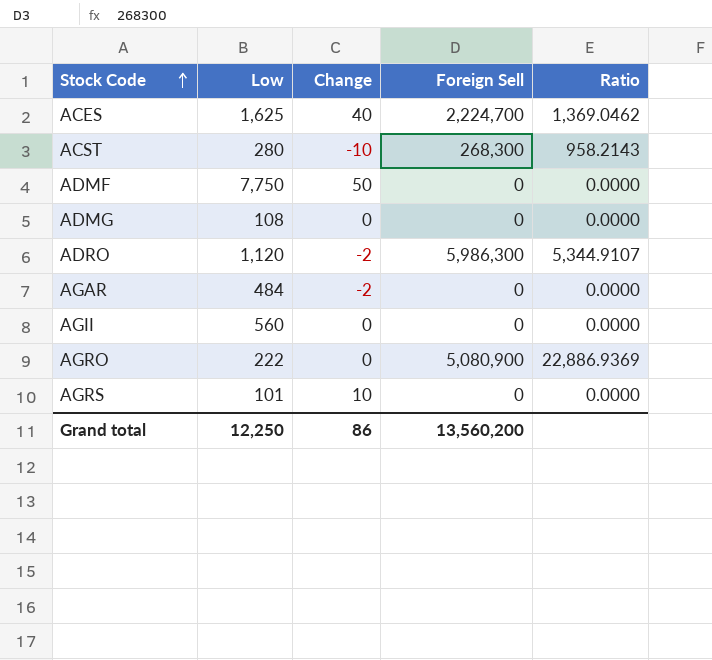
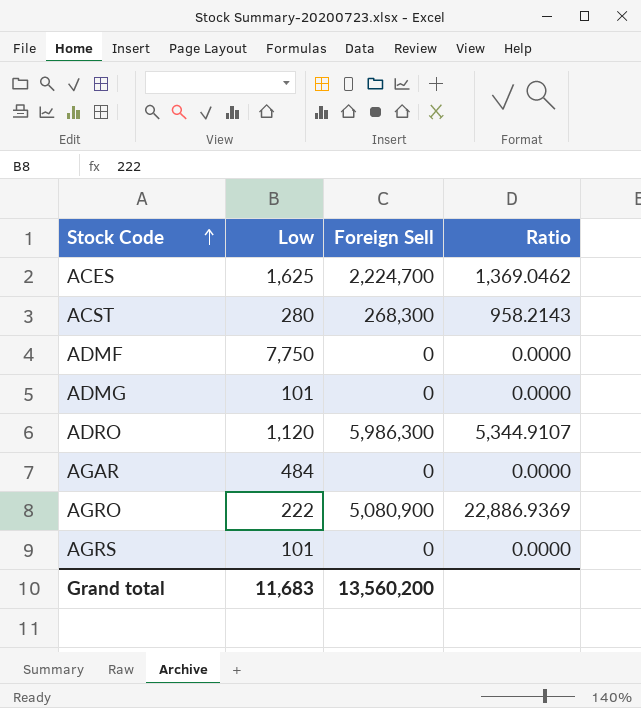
column Change | position: 3 -> none
row AGII: 560 | 0 | 0 | 0.0000 -> none
ADMG | Low: 108 -> 101
Grand total | Low: 12,250 -> 11,683

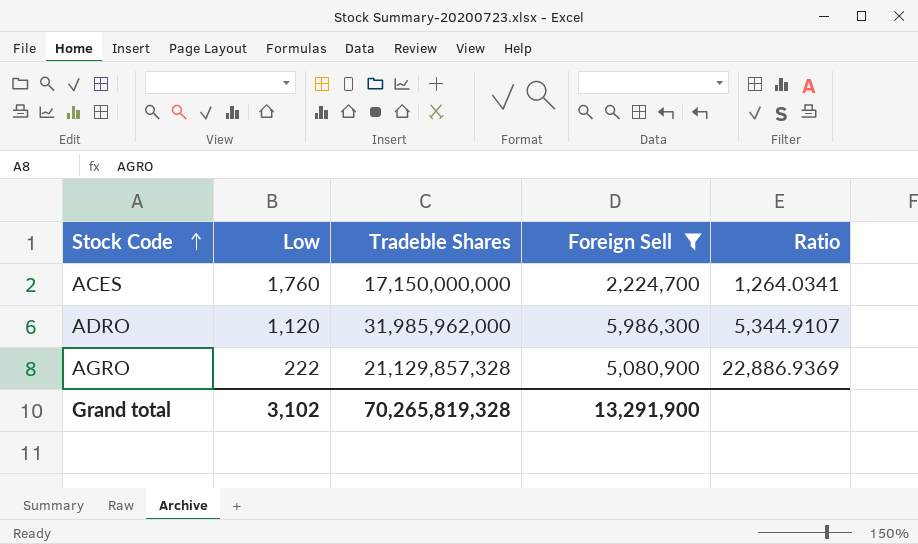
filter: none -> Foreign Sell >= 2,224,700
column Tradeble Shares | position: none -> 3
ACES | Low: 1,625 -> 1,760
ACES | Ratio: 1,369.0462 -> 1,264.0341
Grand total | Low: 11,683 -> 3,102
Grand total | Foreign Sell: 13,560,200 -> 13,291,900

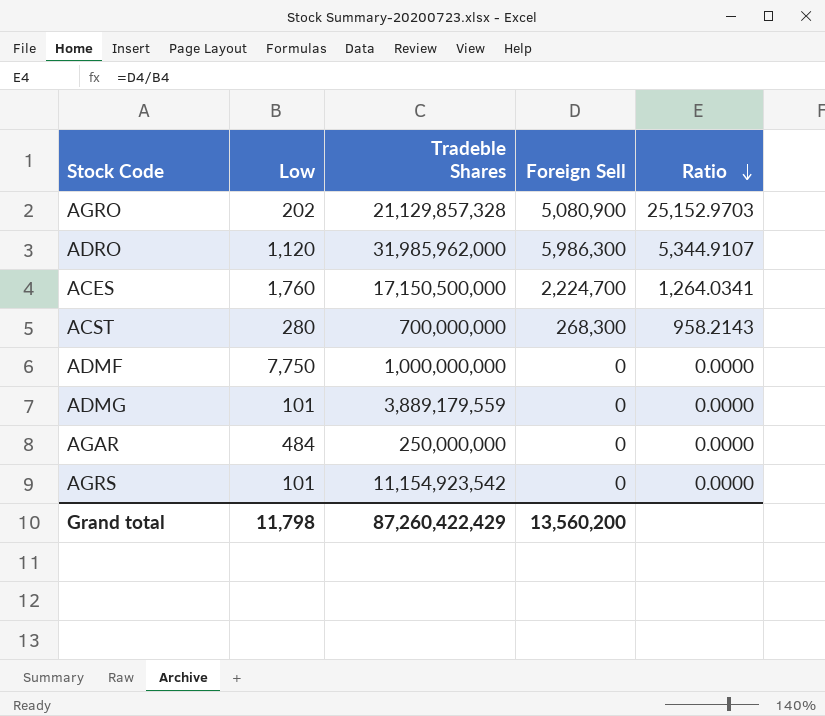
filter: Foreign Sell >= 2,224,700 -> none
row order: Stock Code ascending -> Ratio descending
AGRO | Low: 222 -> 202
AGRO | Ratio: 22,886.9369 -> 25,152.9703
ACES | Tradeble Shares: 17,150,000,000 -> 17,150,500,000
Grand total | Low: 3,102 -> 11,798
Grand total | Tradeble Shares: 70,265,819,328 -> 87,260,422,429
Grand total | Foreign Sell: 13,291,900 -> 13,560,200

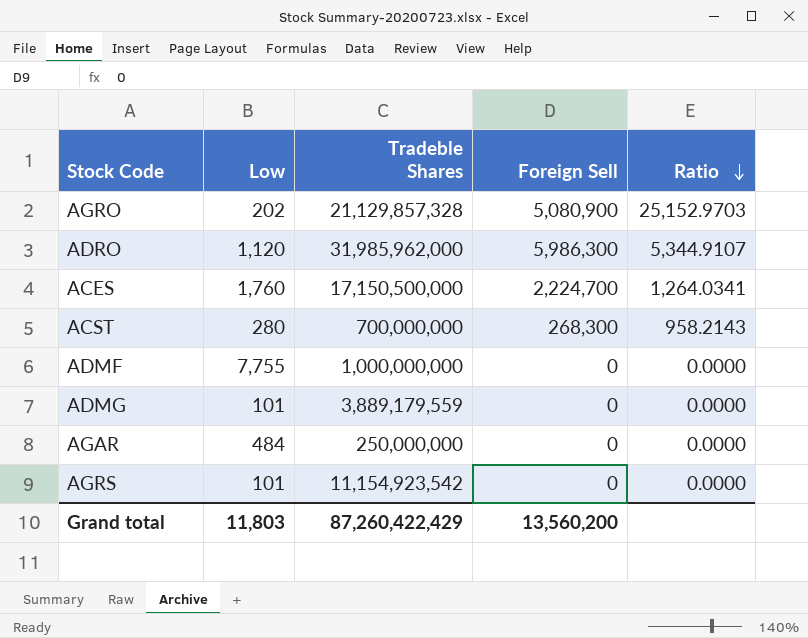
ADMF | Low: 7,750 -> 7,755
Grand total | Low: 11,798 -> 11,803

